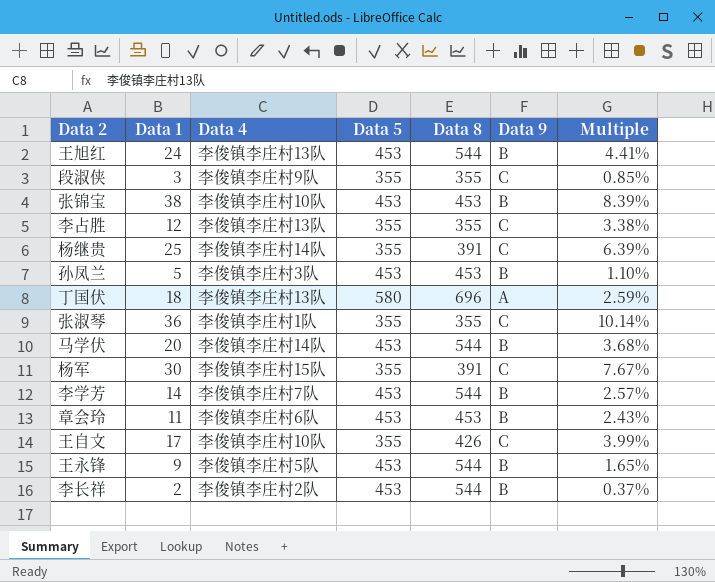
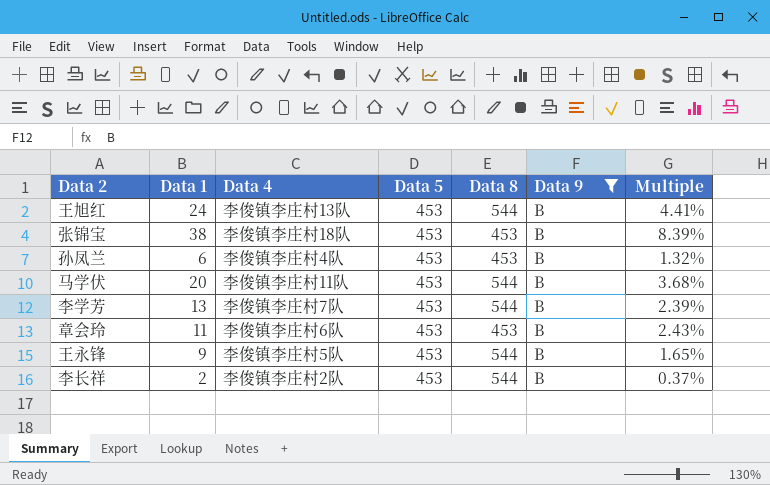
filter: none -> Data 9 = B
张锦宝 | Data 4: 李俊镇李庄村10队 -> 李俊镇李庄村18队
孙凤兰 | Data 1: 5 -> 6
孙凤兰 | Data 4: 李俊镇李庄村3队 -> 李俊镇李庄村4队
孙凤兰 | Multiple: 1.10% -> 1.32%
马学伏 | Data 4: 李俊镇李庄村14队 -> 李俊镇李庄村11队
李学芳 | Data 1: 14 -> 13
李学芳 | Multiple: 2.57% -> 2.39%

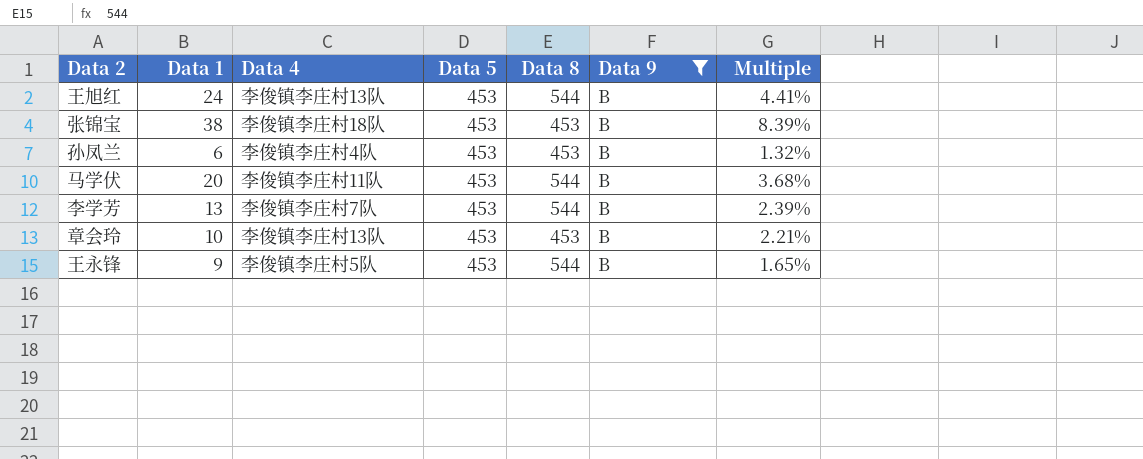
row 李长祥: 2 | 李俊镇李庄村2队 | 453 | 544 | B | 0.37% -> none
章会玲 | Data 1: 11 -> 10
章会玲 | Data 4: 李俊镇李庄村6队 -> 李俊镇李庄村13队
章会玲 | Multiple: 2.43% -> 2.21%

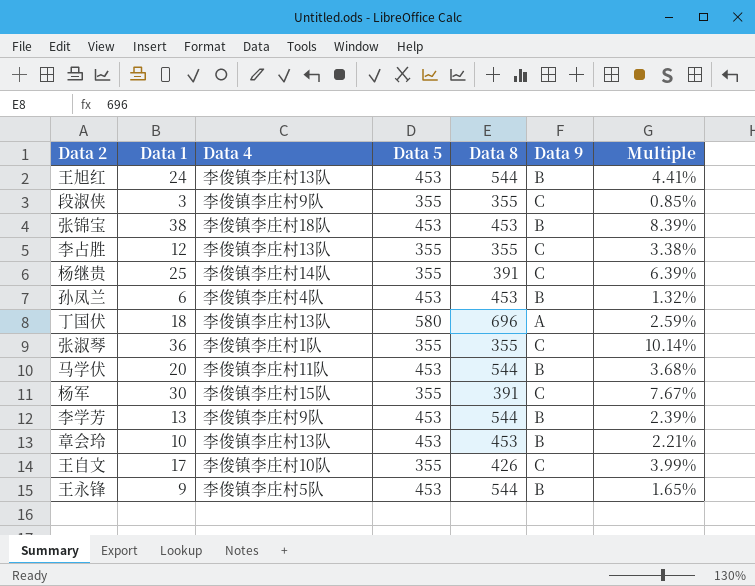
filter: Data 9 = B -> none
李学芳 | Data 4: 李俊镇李庄村7队 -> 李俊镇李庄村9队

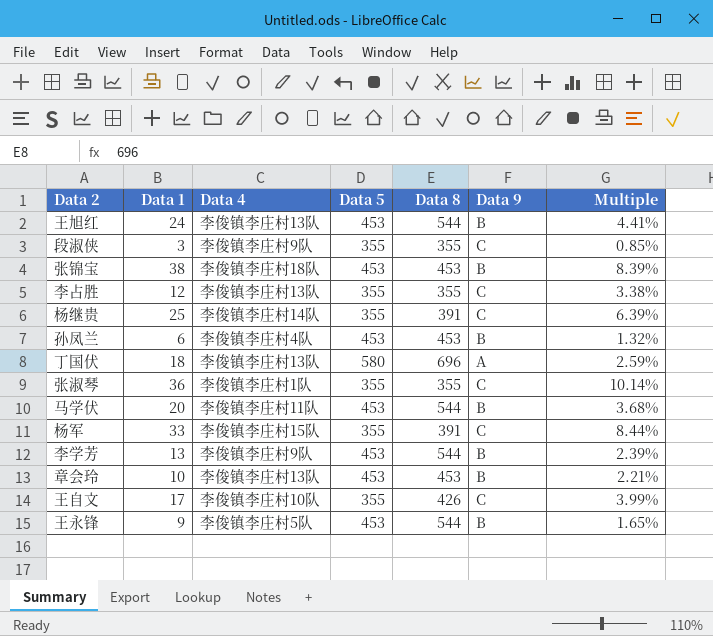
杨军 | Data 1: 30 -> 33
杨军 | Multiple: 7.67% -> 8.44%

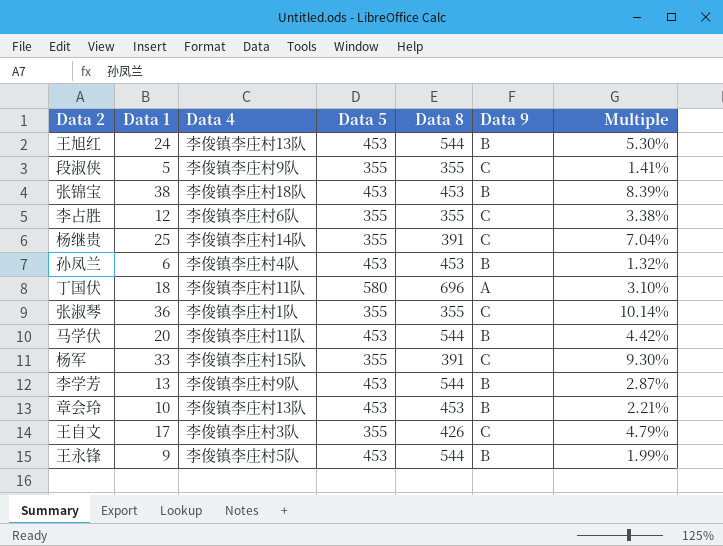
column Multiple | formula: [Data 1] / [Data 8] -> [Data 1] / [Data 5]
段淑侠 | Data 1: 3 -> 5
李占胜 | Data 4: 李俊镇李庄村13队 -> 李俊镇李庄村6队
丁国伏 | Data 4: 李俊镇李庄村13队 -> 李俊镇李庄村11队
王自文 | Data 4: 李俊镇李庄村10队 -> 李俊镇李庄村3队

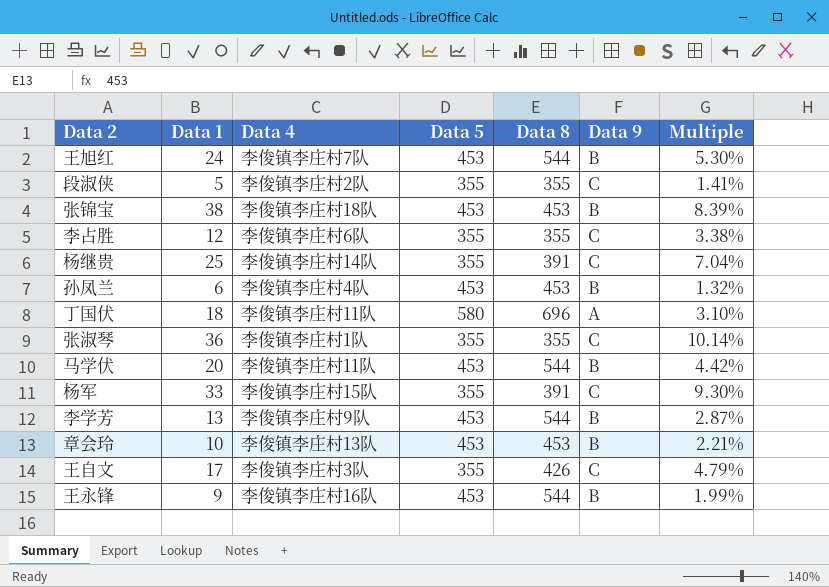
王旭红 | Data 4: 李俊镇李庄村13队 -> 李俊镇李庄村7队
段淑侠 | Data 4: 李俊镇李庄村9队 -> 李俊镇李庄村2队
王永锋 | Data 4: 李俊镇李庄村5队 -> 李俊镇李庄村16队

